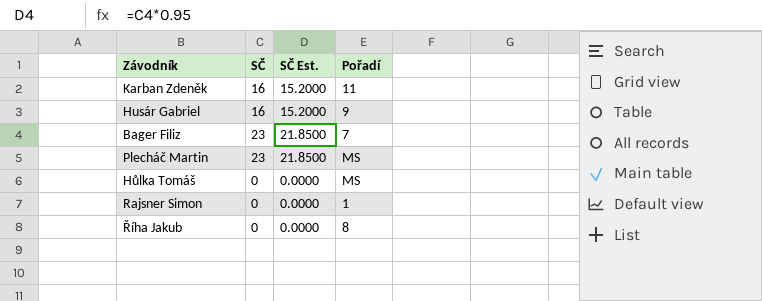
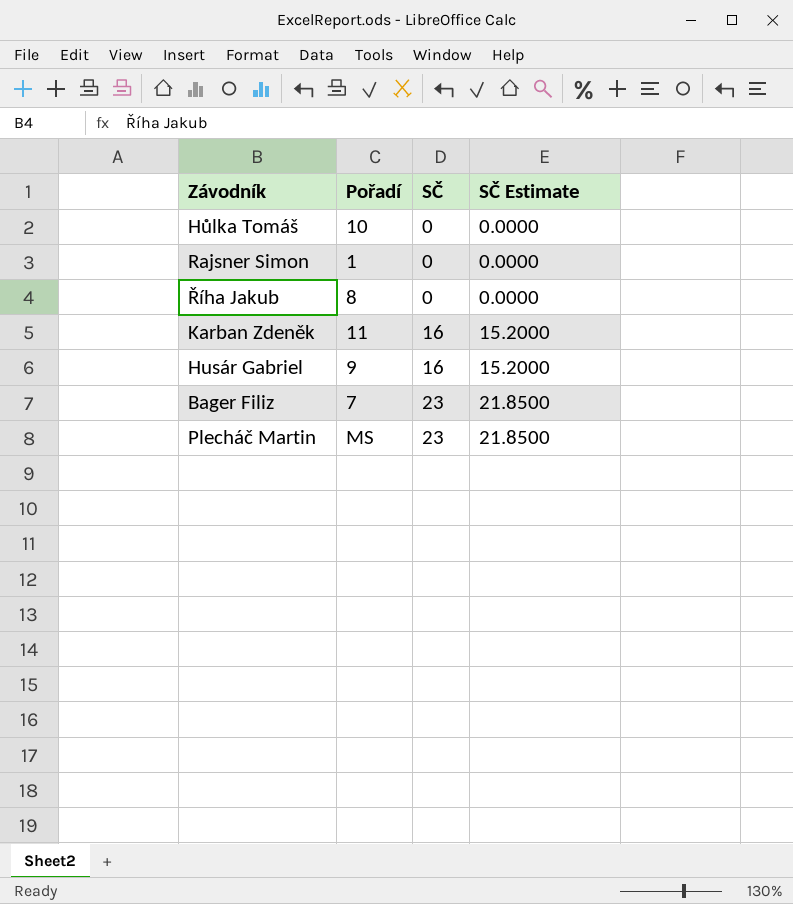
row order: none -> SČ ascending
column Pořadí | position: 4 -> 2
column name: SČ Est. -> SČ Estimate
Hůlka Tomáš | Pořadí: MS -> 10

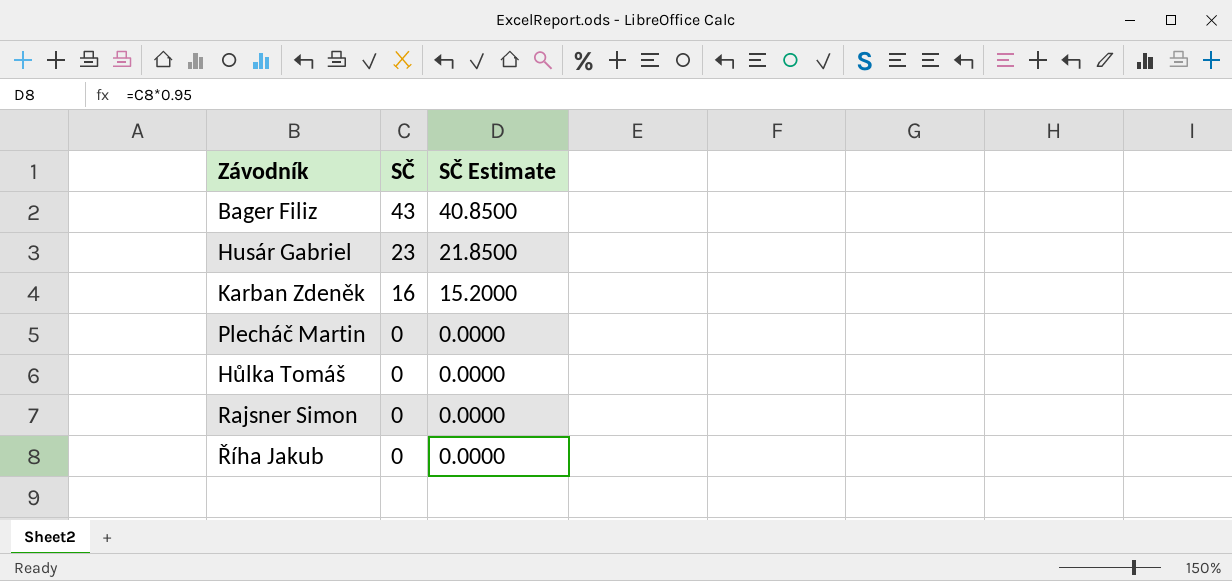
row order: SČ ascending -> SČ descending
column Pořadí | position: 2 -> none
Bager Filiz | SČ: 23 -> 43
Bager Filiz | SČ Estimate: 21.8500 -> 40.8500
Husár Gabriel | SČ: 16 -> 23
Husár Gabriel | SČ Estimate: 15.2000 -> 21.8500
Plecháč Martin | SČ: 23 -> 0
Plecháč Martin | SČ Estimate: 21.8500 -> 0.0000

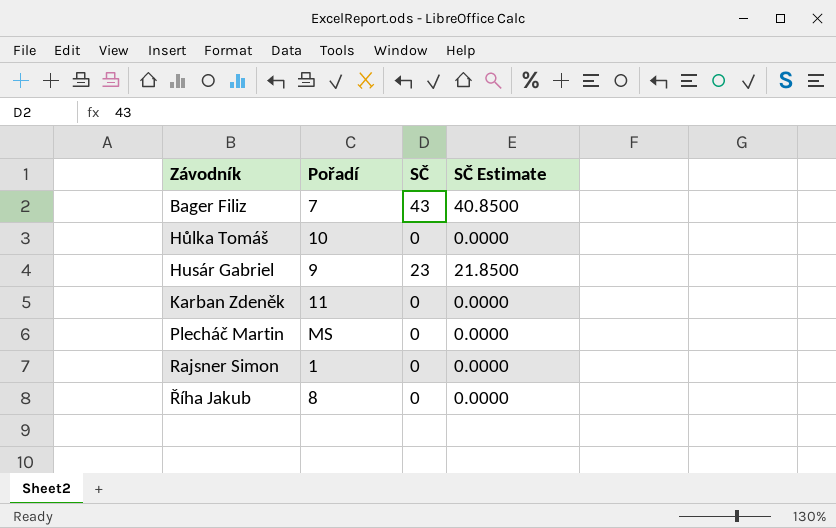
row order: SČ descending -> Závodník ascending
column Pořadí | position: none -> 2
Karban Zdeněk | SČ: 16 -> 0
Karban Zdeněk | SČ Estimate: 15.2000 -> 0.0000

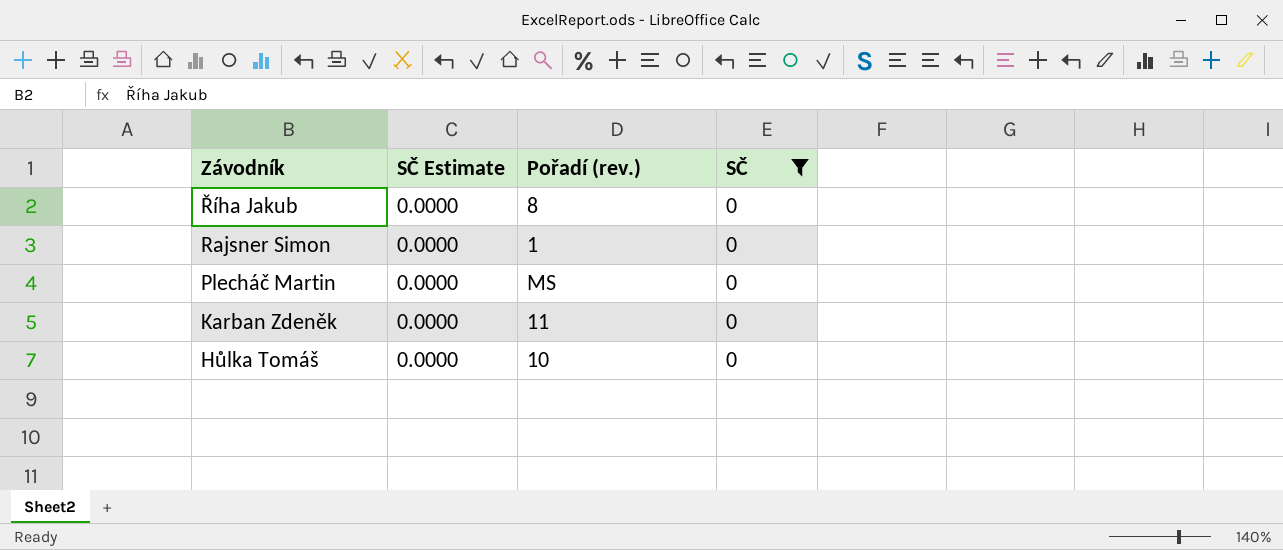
filter: none -> SČ = 0
row order: Závodník ascending -> Závodník descending
column SČ Estimate | position: 4 -> 2
column name: Pořadí -> Pořadí (rev.)

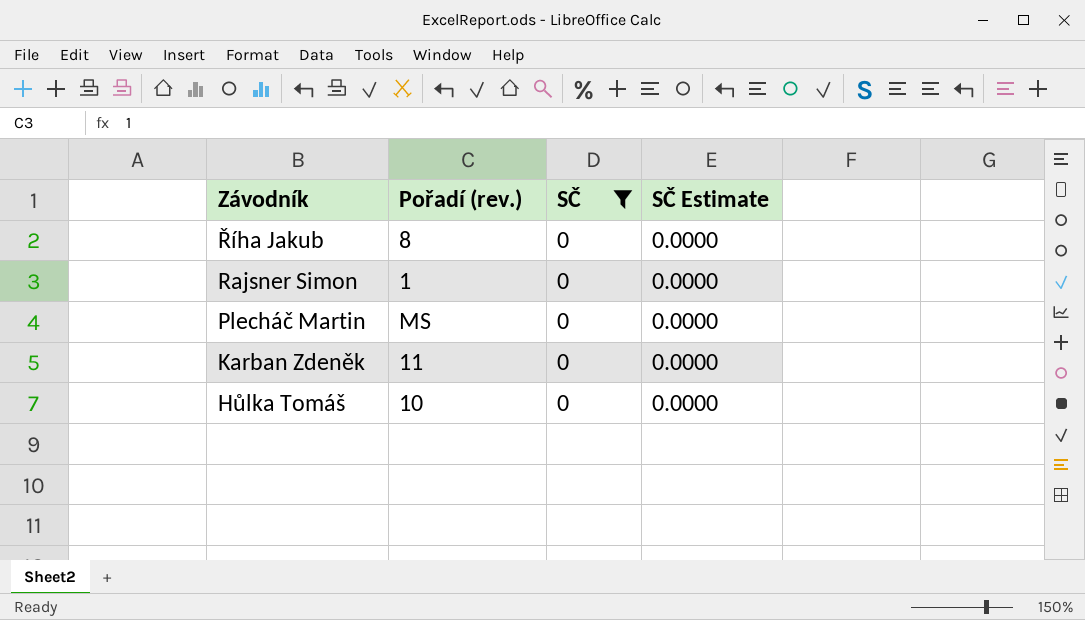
column SČ Estimate | position: 2 -> 4

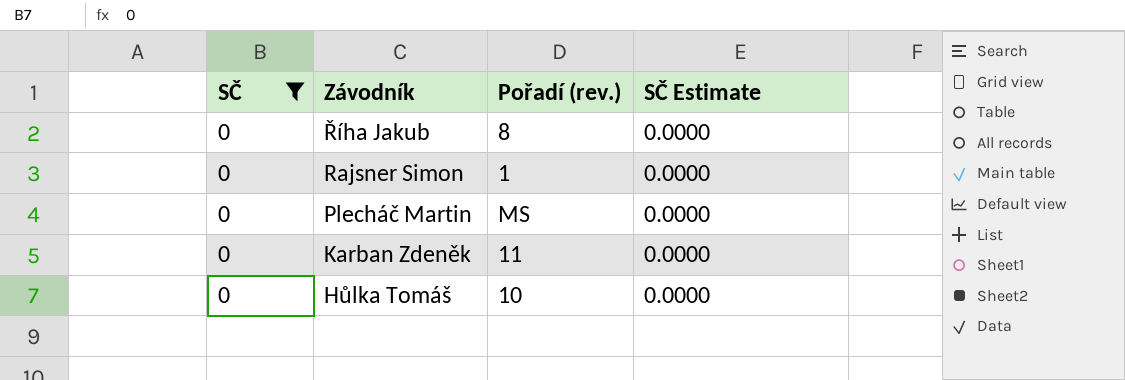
column SČ | position: 3 -> 1

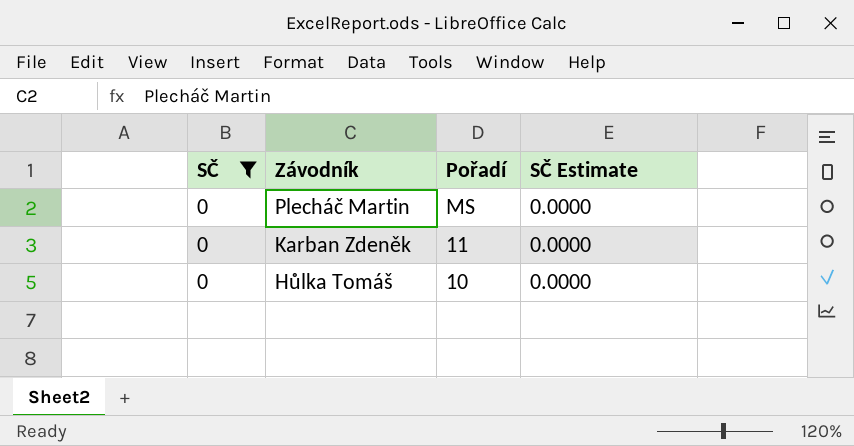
column name: Pořadí (rev.) -> Pořadí
row Říha Jakub: 0 | 8 | 0.0000 -> none
row Rajsner Simon: 0 | 1 | 0.0000 -> none

